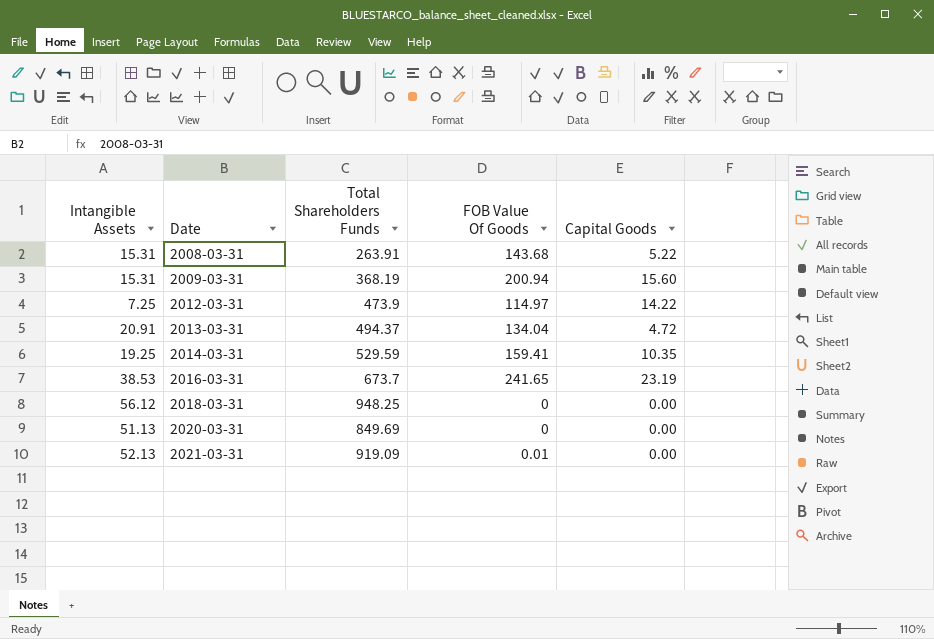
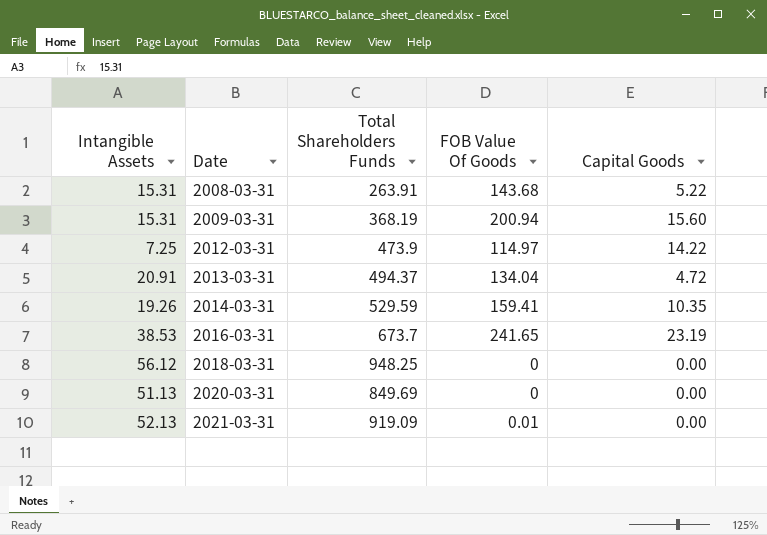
2014-03-31 | Intangible Assets: 19.25 -> 19.26

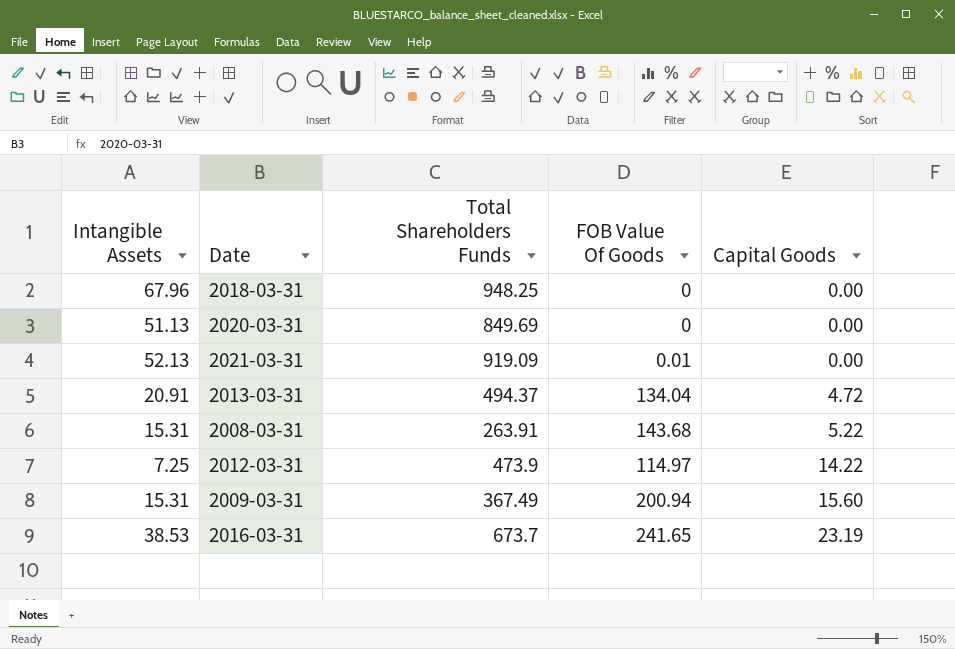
row order: Date ascending -> Capital Goods ascending
row 2014-03-31: 19.26 | 529.59 | 159.41 | 10.35 -> none
2018-03-31 | Intangible Assets: 56.12 -> 67.96
2009-03-31 | Total Shareholders Funds: 368.19 -> 367.49

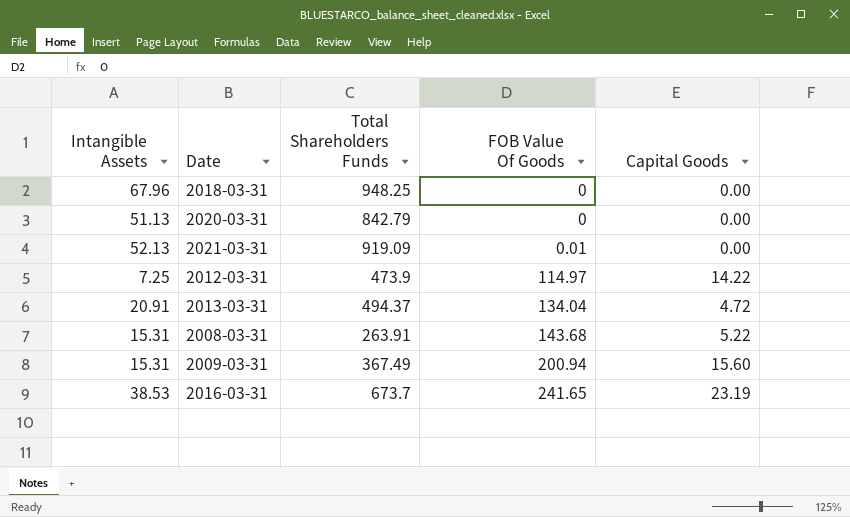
row order: Capital Goods ascending -> FOB Value Of Goods ascending
2020-03-31 | Total Shareholders Funds: 849.69 -> 842.79

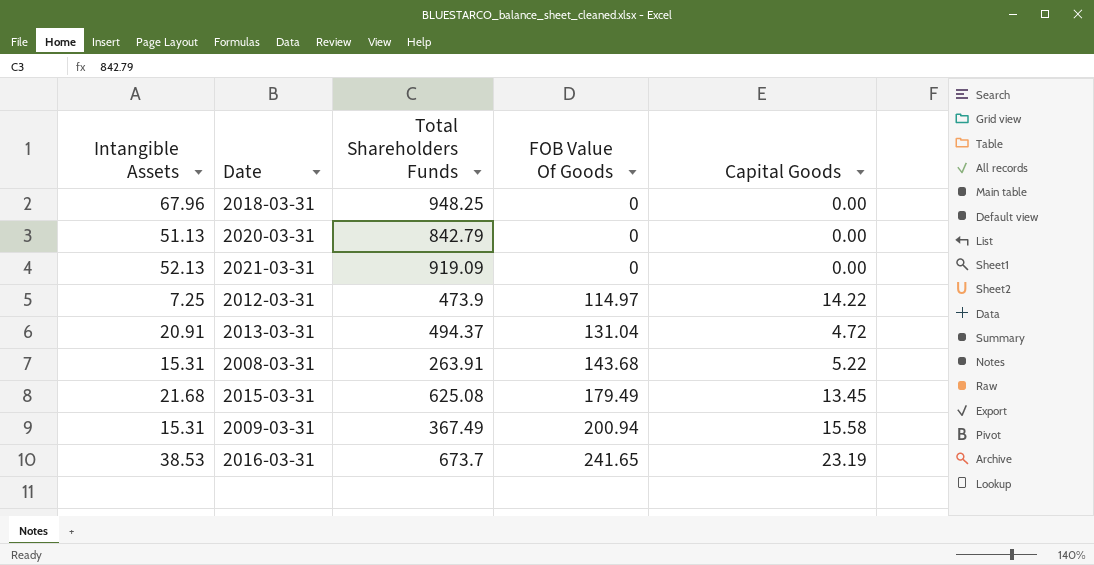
2021-03-31 | FOB Value Of Goods: 0.01 -> 0
2013-03-31 | FOB Value Of Goods: 134.04 -> 131.04
row 2015-03-31: none -> 21.68 | 625.08 | 179.49 | 13.45
2009-03-31 | Capital Goods: 15.60 -> 15.58

